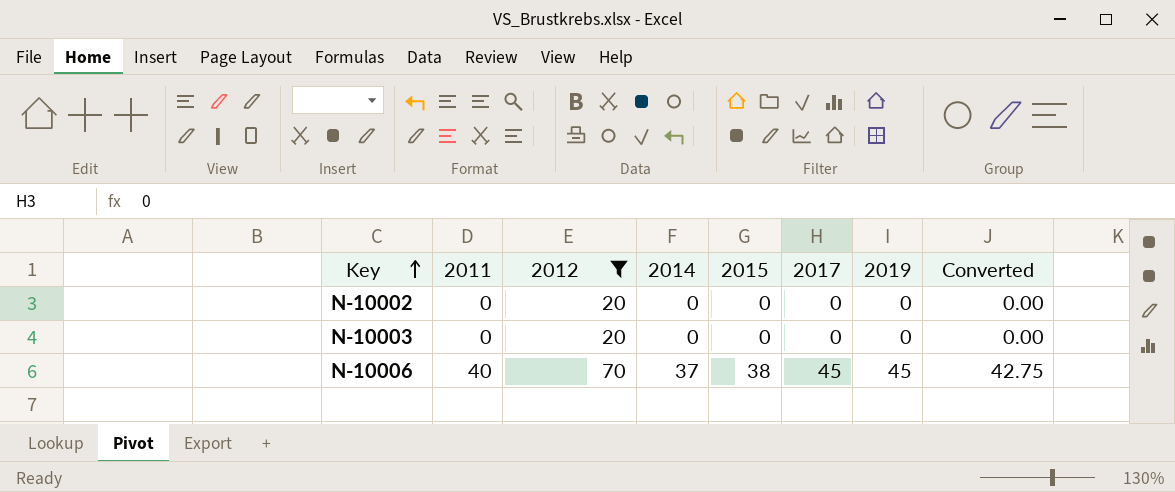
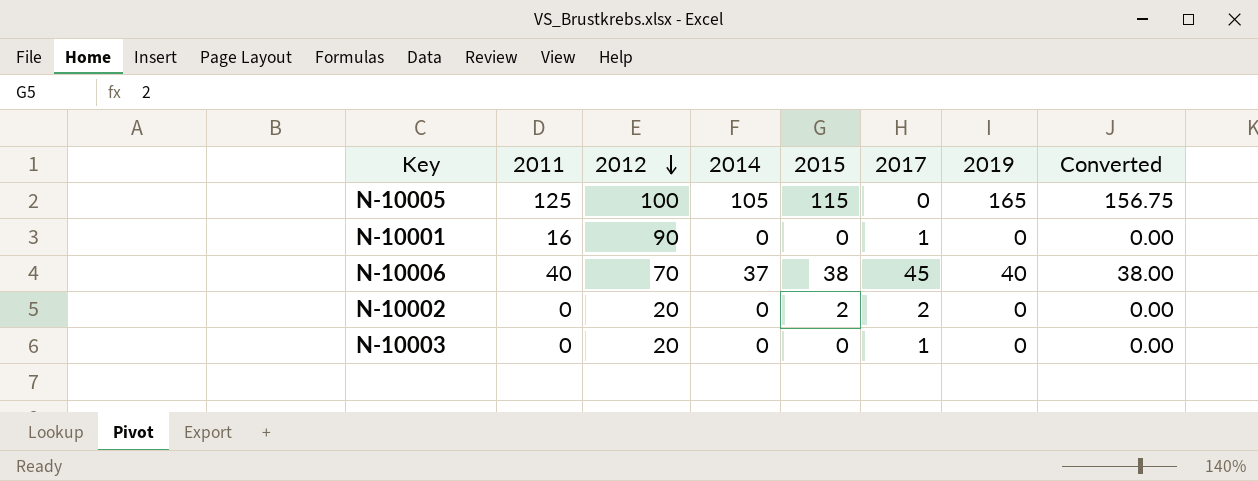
filter: 2012 <= 70 -> none
row order: Key ascending -> 2012 descending
N-10006 | 2019: 45 -> 40
N-10006 | Converted: 42.75 -> 38.00
N-10002 | 2015: 0 -> 2
N-10002 | 2017: 0 -> 2
N-10003 | 2017: 0 -> 1

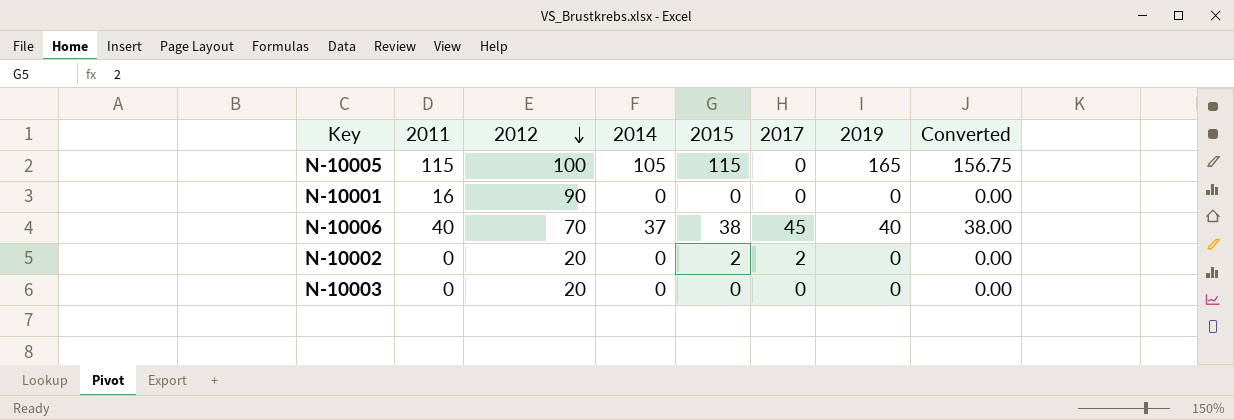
N-10005 | 2011: 125 -> 115
N-10001 | 2017: 1 -> 0
N-10003 | 2017: 1 -> 0

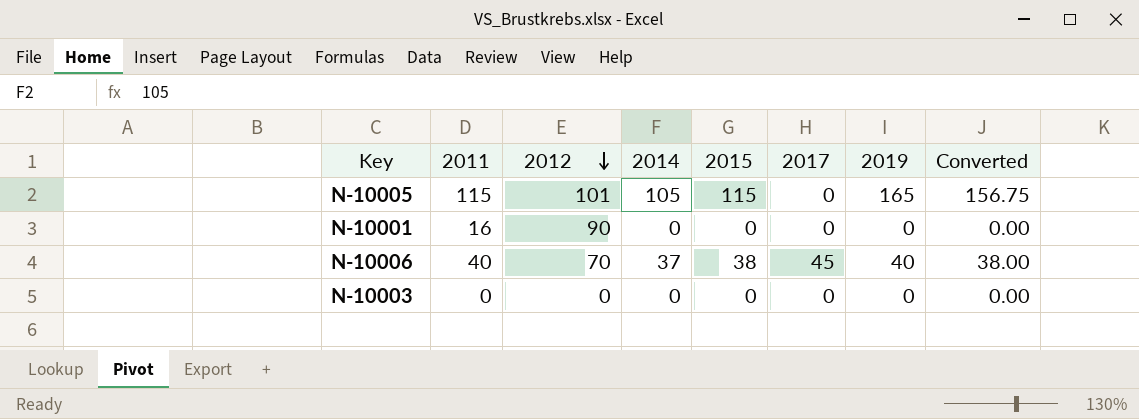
row N-10002: 0 | 20 | 0 | 2 | 2 | 0 | 0.00 -> none
N-10005 | 2012: 100 -> 101
N-10003 | 2012: 20 -> 0

